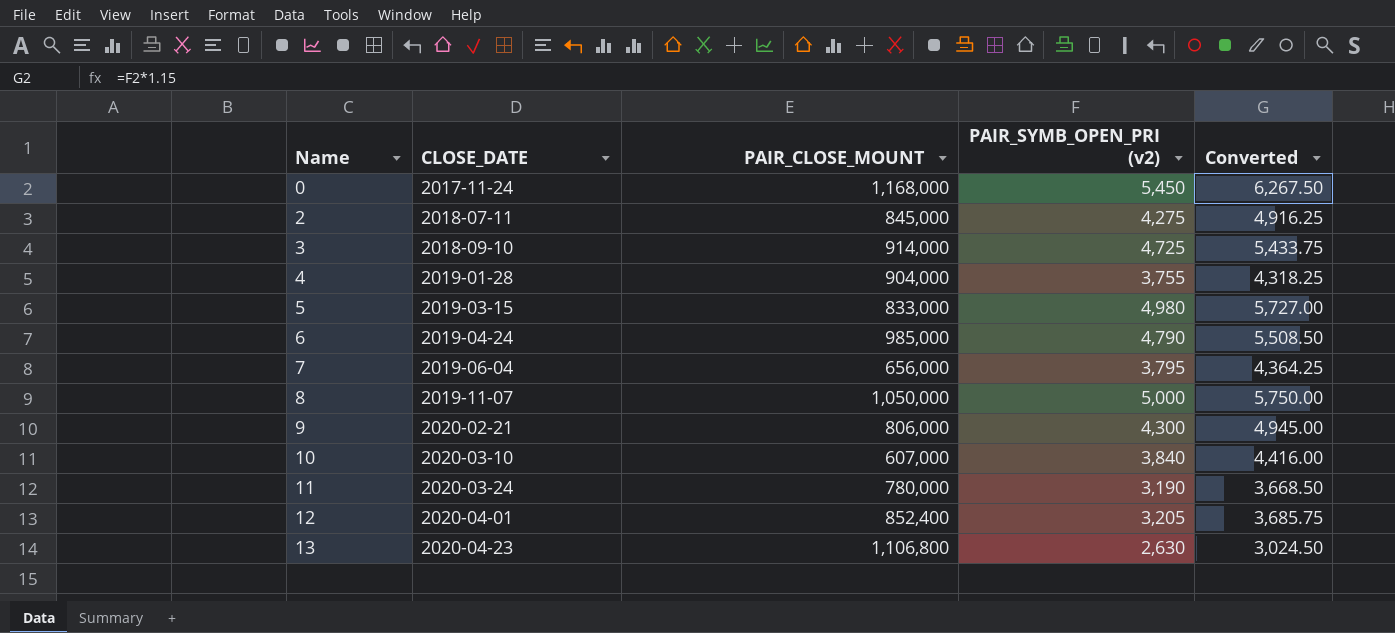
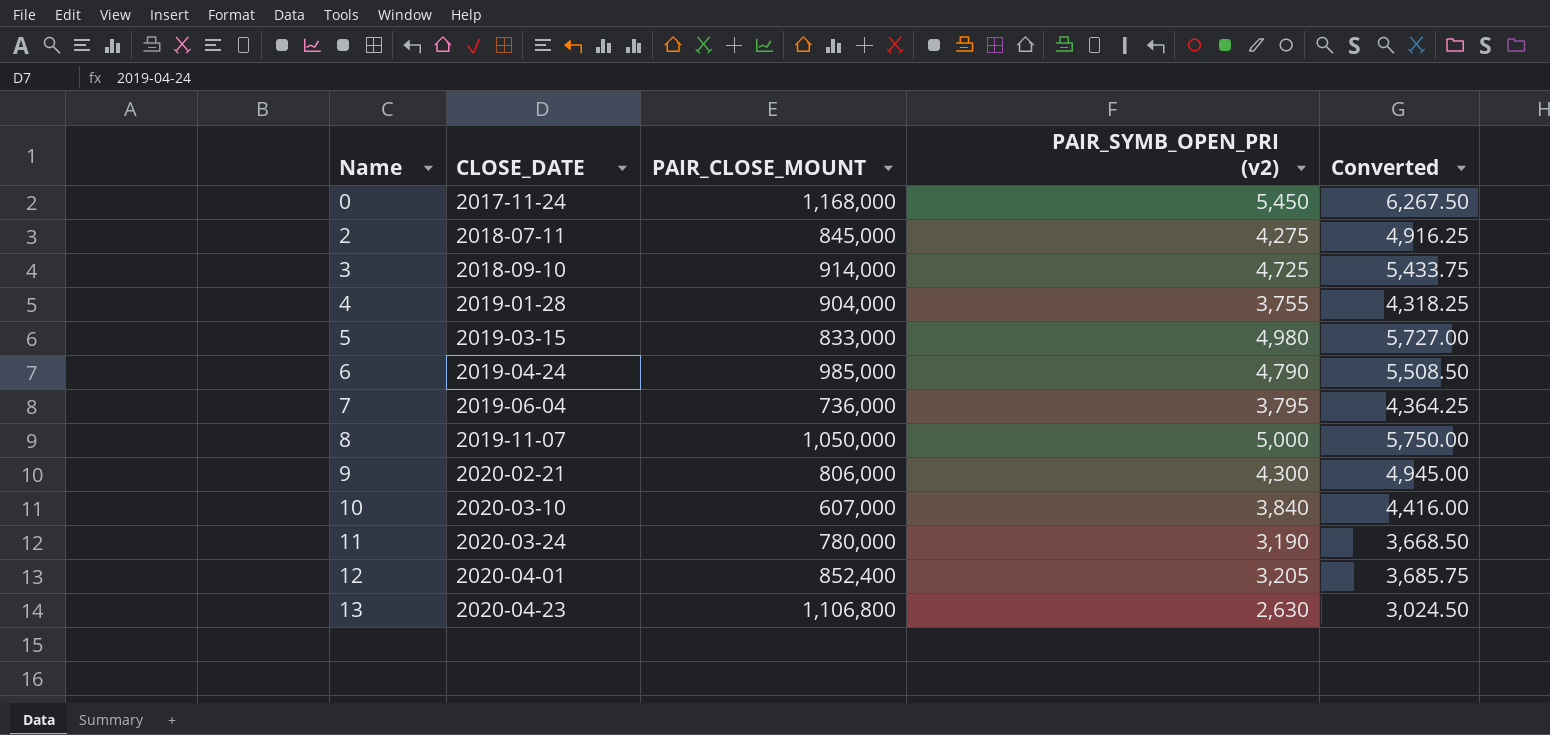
7 | PAIR_CLOSE_MOUNT: 656,000 -> 736,000

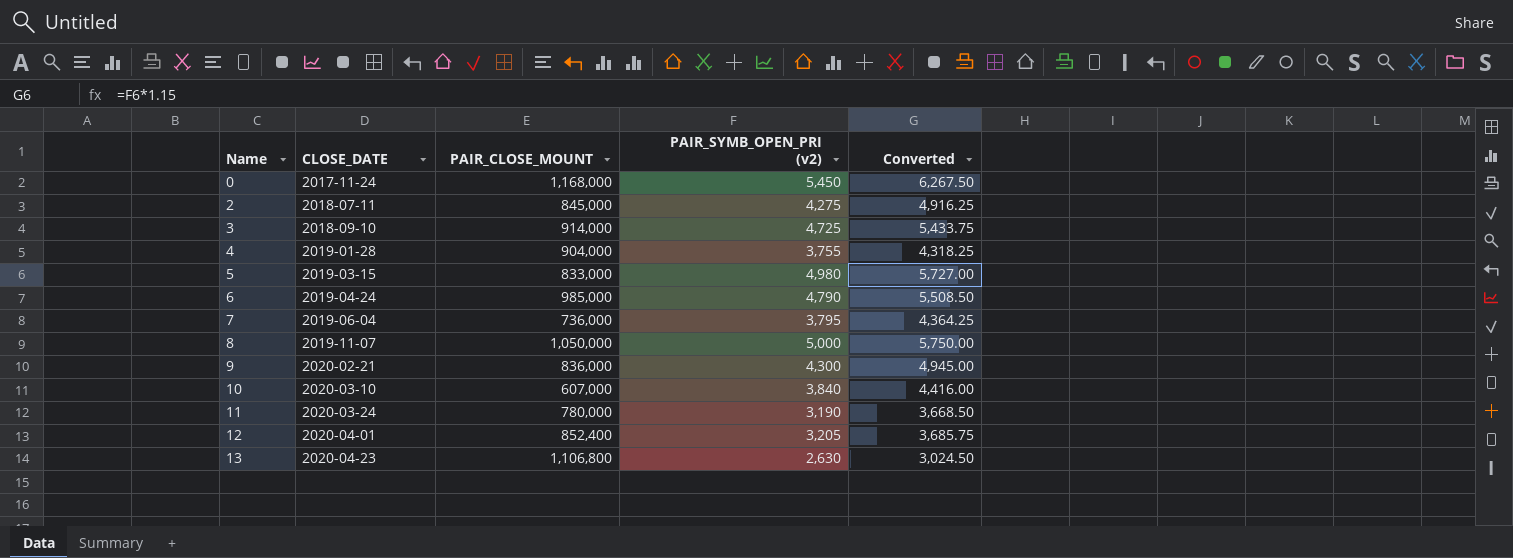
9 | PAIR_CLOSE_MOUNT: 806,000 -> 836,000

